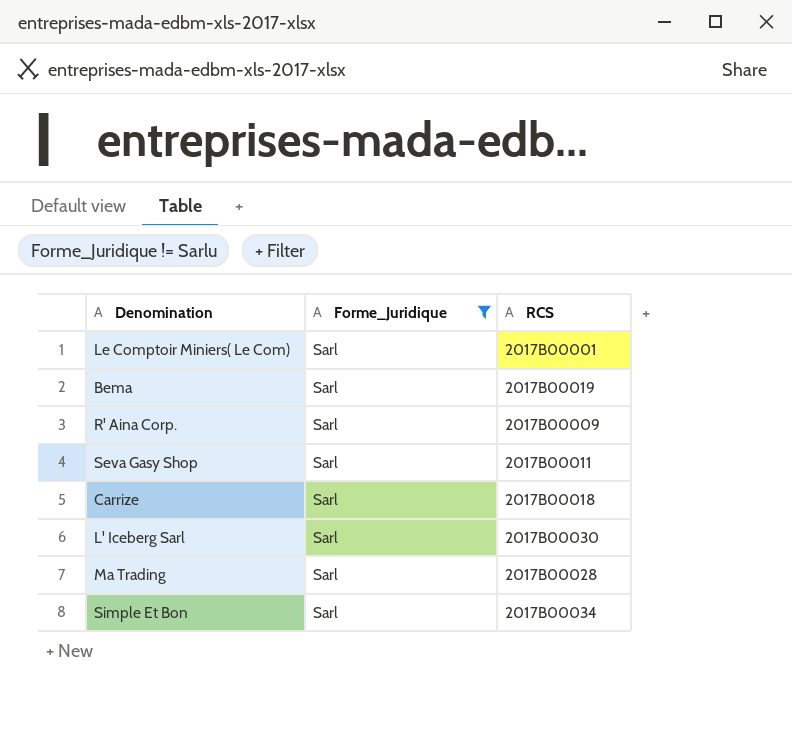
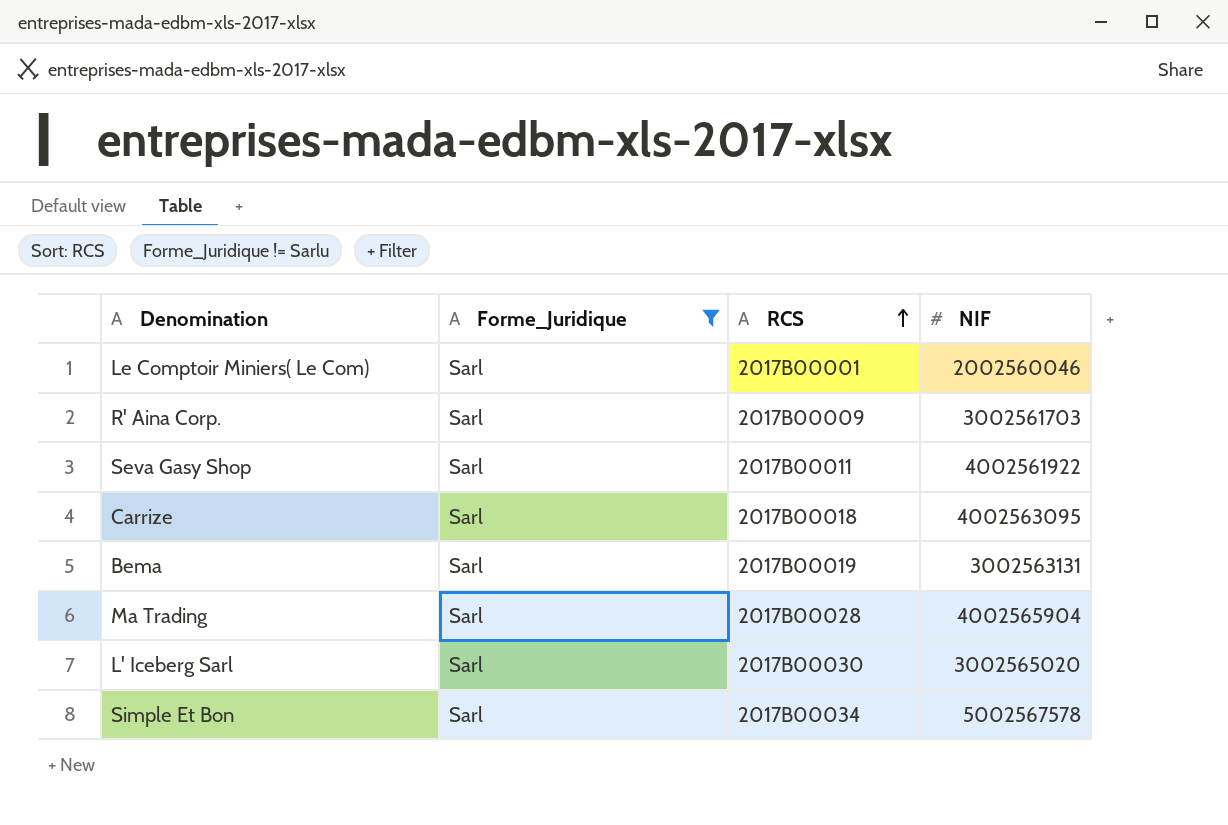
row order: none -> RCS ascending
column NIF | position: none -> 4

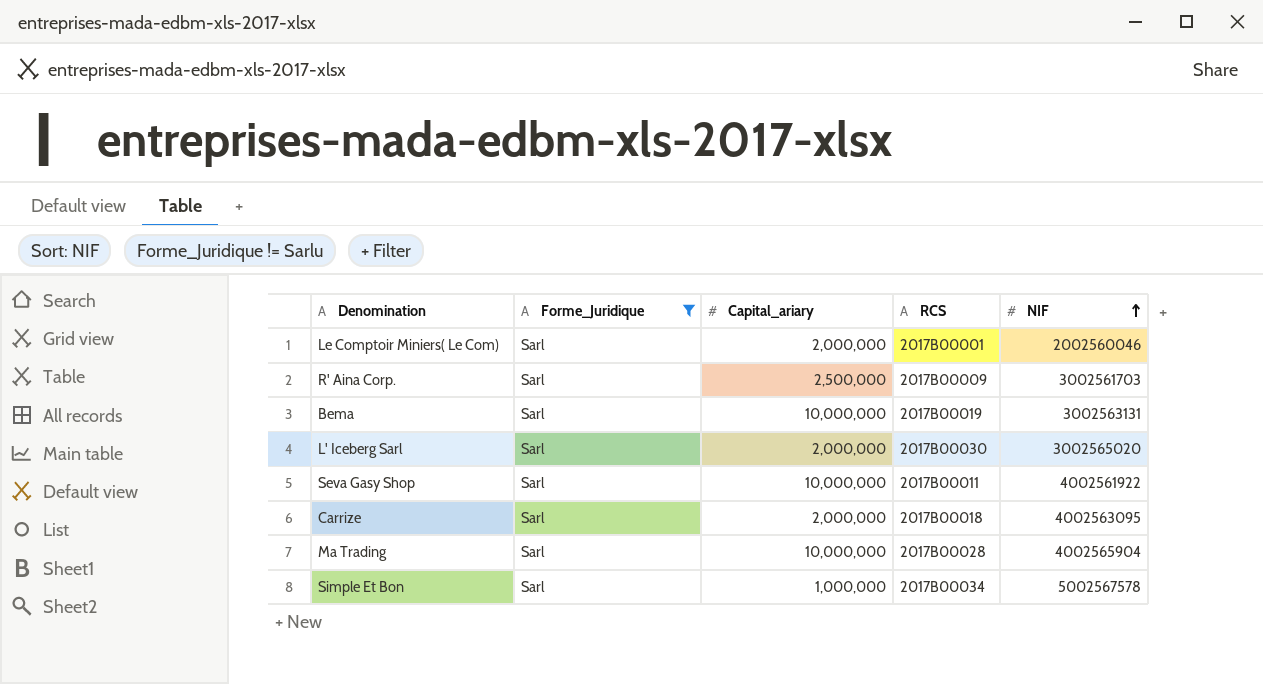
row order: RCS ascending -> NIF ascending
column Capital_ariary | position: none -> 3

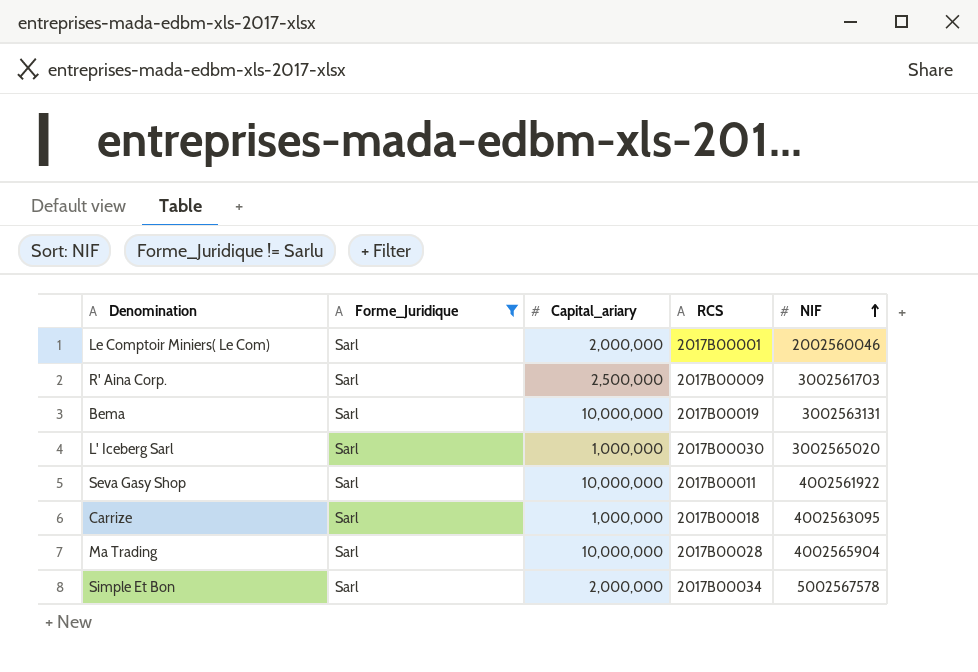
L' Iceberg Sarl | Capital_ariary: 2,000,000 -> 1,000,000
Carrize | Capital_ariary: 2,000,000 -> 1,000,000
Simple Et Bon | Capital_ariary: 1,000,000 -> 2,000,000

